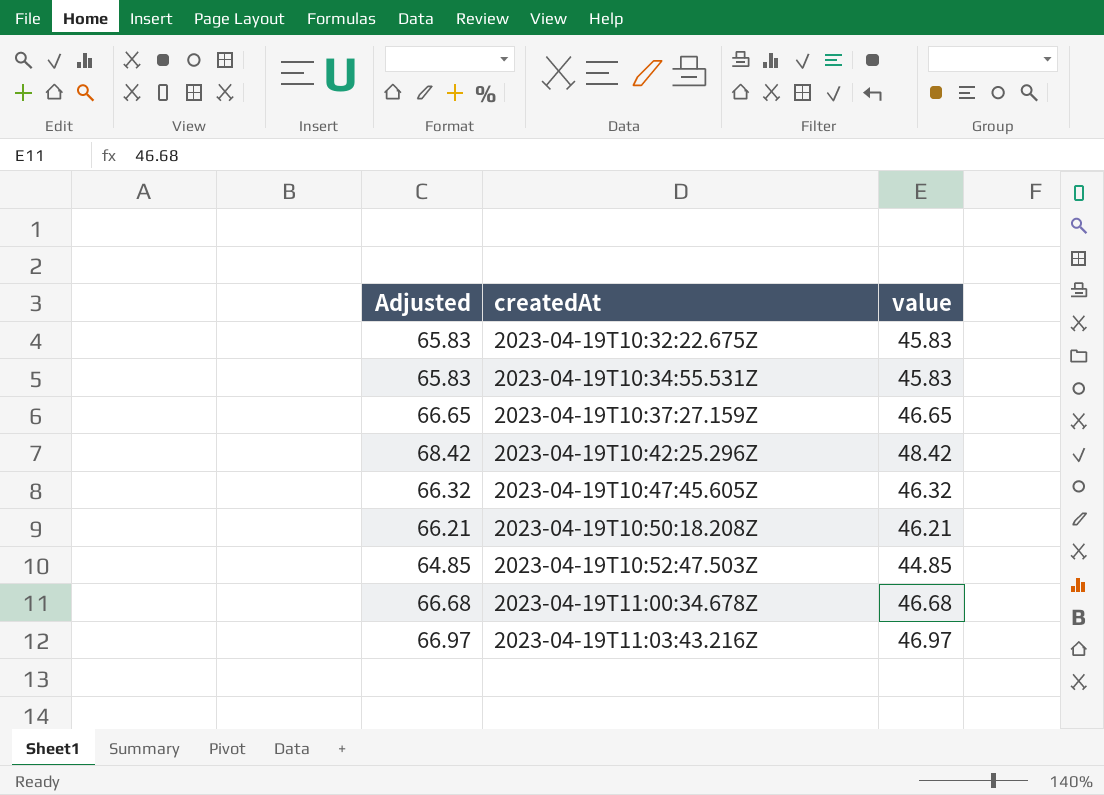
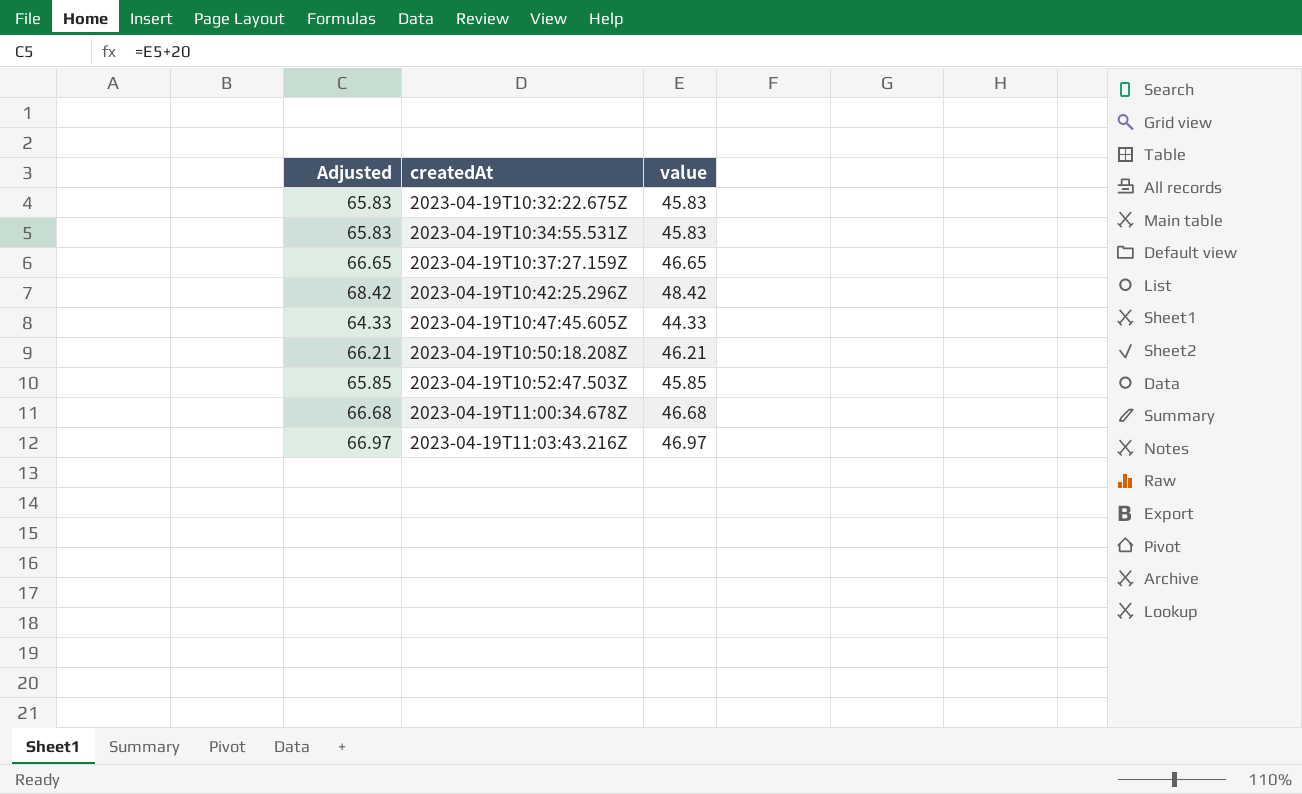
2023-04-19T10:47:45.605Z | Adjusted: 66.32 -> 64.33
2023-04-19T10:47:45.605Z | value: 46.32 -> 44.33
2023-04-19T10:52:47.503Z | Adjusted: 64.85 -> 65.85
2023-04-19T10:52:47.503Z | value: 44.85 -> 45.85

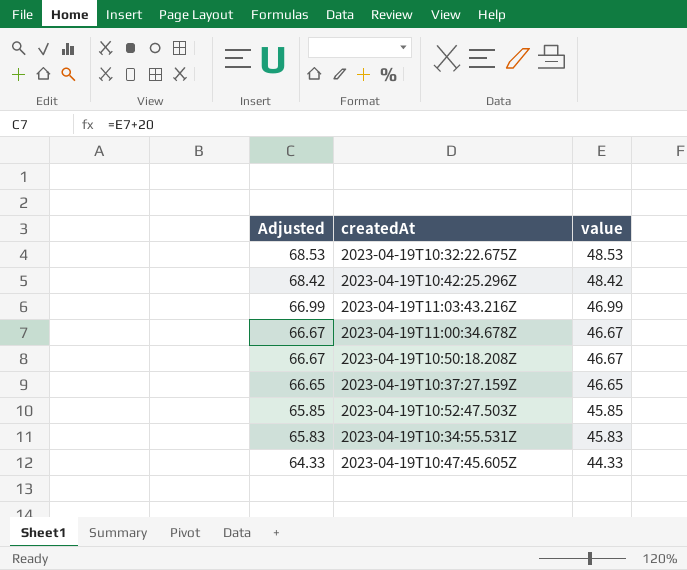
row order: createdAt ascending -> Adjusted descending
2023-04-19T10:32:22.675Z | Adjusted: 65.83 -> 68.53
2023-04-19T10:32:22.675Z | value: 45.83 -> 48.53
2023-04-19T11:03:43.216Z | Adjusted: 66.97 -> 66.99
2023-04-19T11:03:43.216Z | value: 46.97 -> 46.99
2023-04-19T11:00:34.678Z | Adjusted: 66.68 -> 66.67
2023-04-19T11:00:34.678Z | value: 46.68 -> 46.67
2023-04-19T10:50:18.208Z | Adjusted: 66.21 -> 66.67
2023-04-19T10:50:18.208Z | value: 46.21 -> 46.67

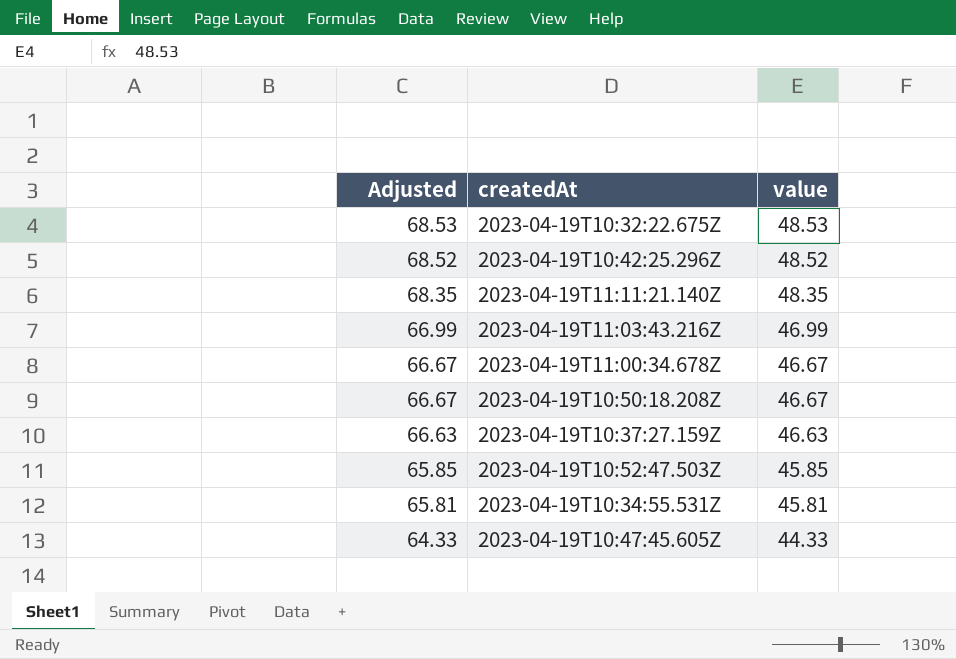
2023-04-19T10:42:25.296Z | Adjusted: 68.42 -> 68.52
2023-04-19T10:42:25.296Z | value: 48.42 -> 48.52
row 2023-04-19T11:11:21.140Z: none -> 68.35 | 48.35
2023-04-19T10:37:27.159Z | Adjusted: 66.65 -> 66.63
2023-04-19T10:37:27.159Z | value: 46.65 -> 46.63
2023-04-19T10:34:55.531Z | Adjusted: 65.83 -> 65.81
2023-04-19T10:34:55.531Z | value: 45.83 -> 45.81

